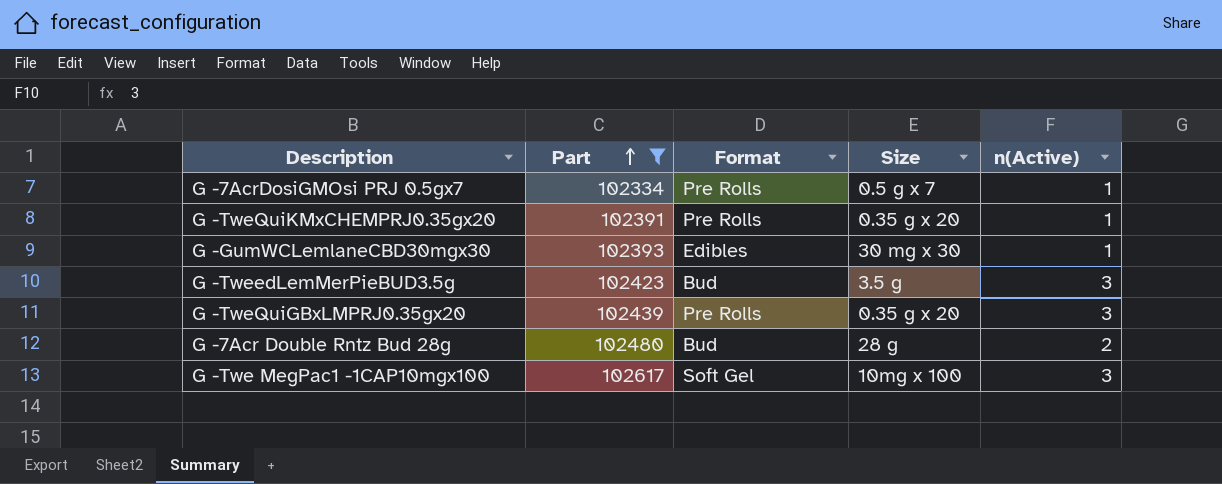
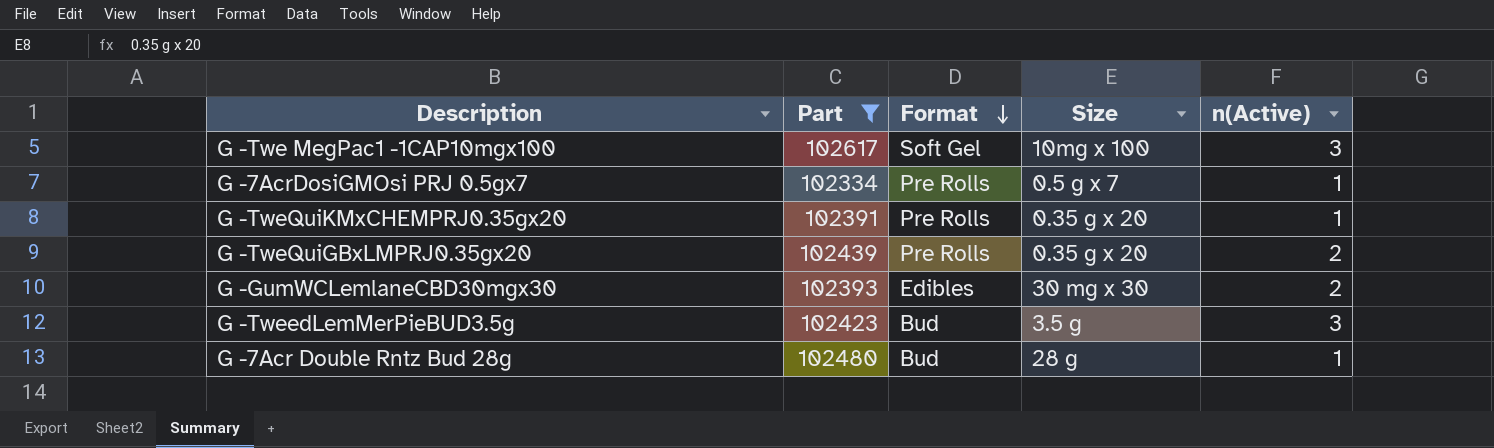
row order: Part ascending -> Format descending
G -TweQuiGBxLMPRJ0.35gx20 | n(Active): 3 -> 2
G -GumWCLemlaneCBD30mgx30 | n(Active): 1 -> 2
G -7Acr Double Rntz Bud 28g | n(Active): 2 -> 1

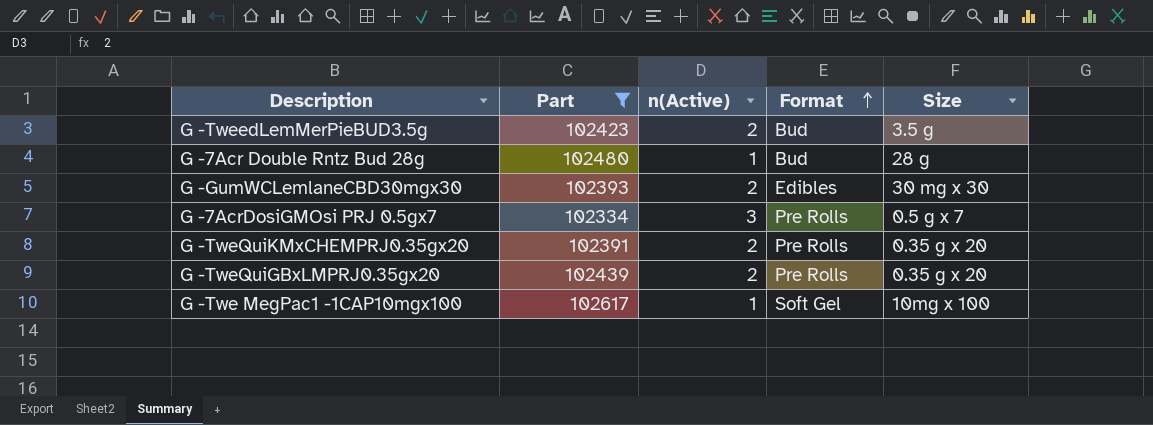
row order: Format descending -> Format ascending
column n(Active) | position: 5 -> 3
G -TweedLemMerPieBUD3.5g | n(Active): 3 -> 2
G -7AcrDosiGMOsi PRJ 0.5gx7 | n(Active): 1 -> 3
G -TweQuiKMxCHEMPRJ0.35gx20 | n(Active): 1 -> 2
G -Twe MegPac1 -1CAP10mgx100 | n(Active): 3 -> 1

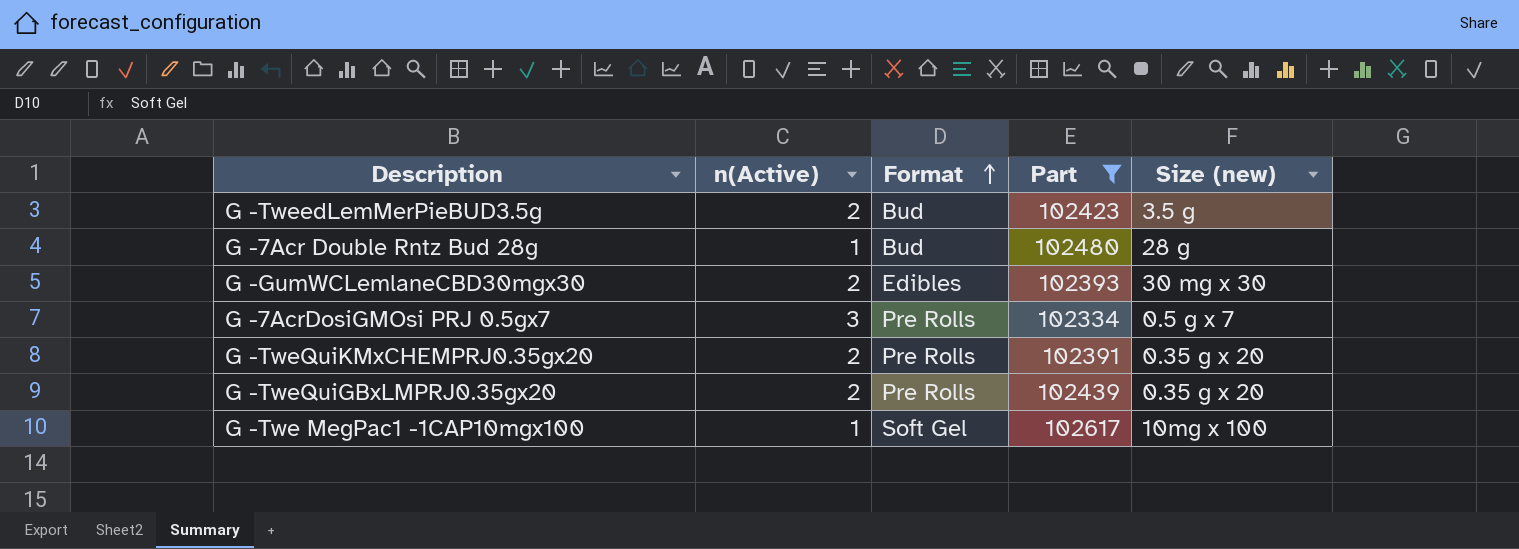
column Part | position: 2 -> 4
column name: Size -> Size (new)

